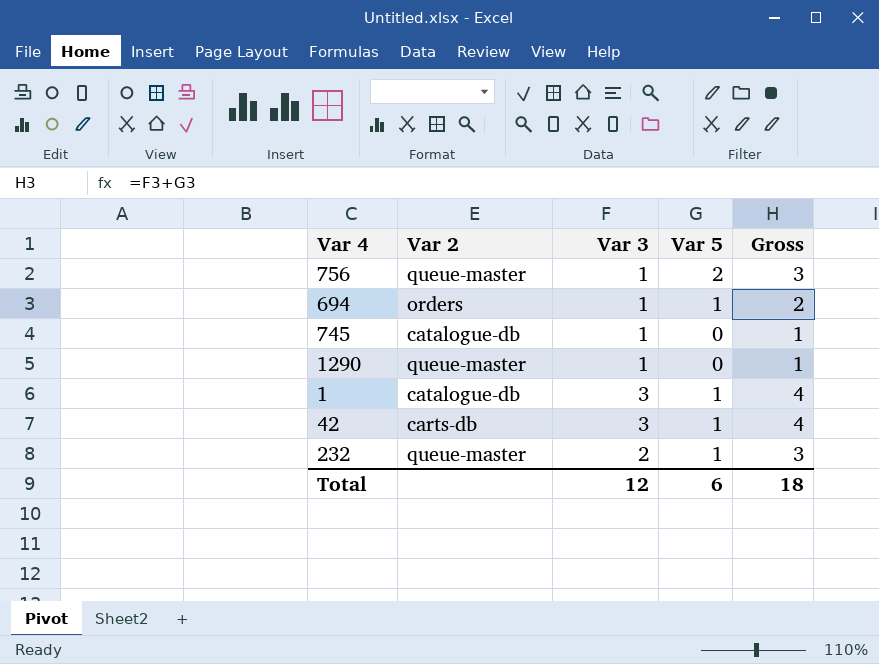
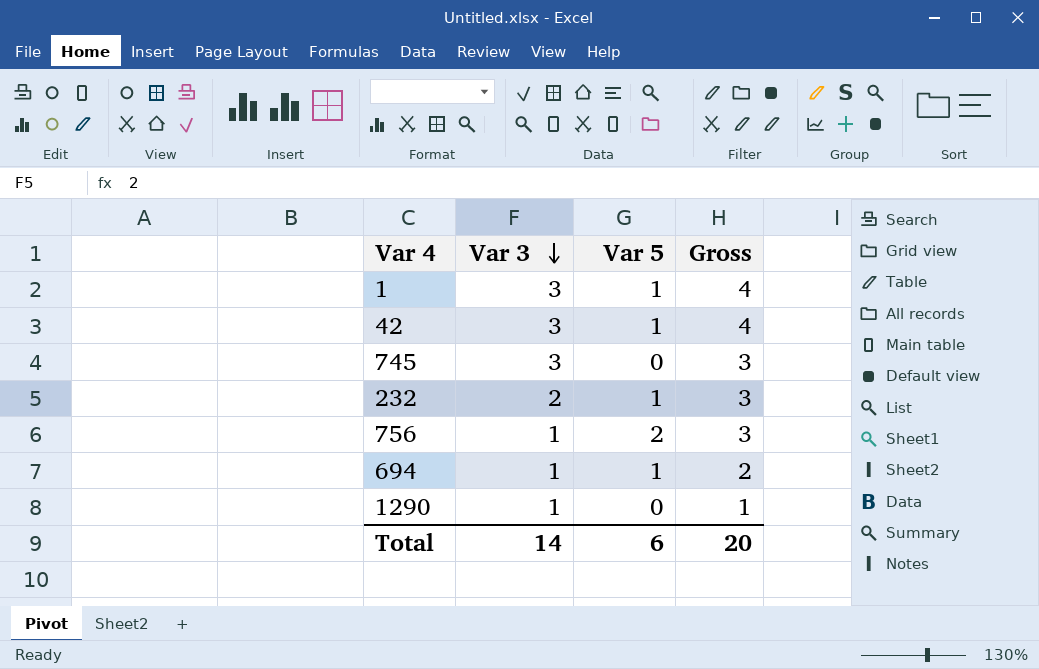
row order: none -> Var 3 descending
column Var 2 | position: 2 -> none
745 | Var 3: 1 -> 3
745 | Gross: 1 -> 3
Total | Var 3: 12 -> 14
Total | Gross: 18 -> 20

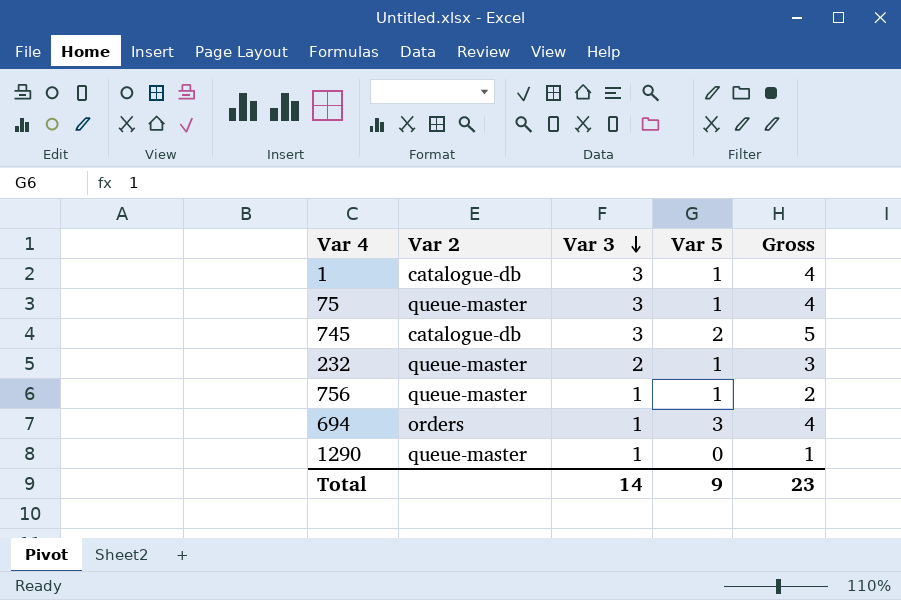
column Var 2 | position: none -> 2
row 42: 3 | 1 | 4 -> none
row 75: none -> queue-master | 3 | 1 | 4
745 | Var 5: 0 -> 2
745 | Gross: 3 -> 5
756 | Var 5: 2 -> 1
756 | Gross: 3 -> 2
694 | Var 5: 1 -> 3
694 | Gross: 2 -> 4
Total | Var 5: 6 -> 9
Total | Gross: 20 -> 23

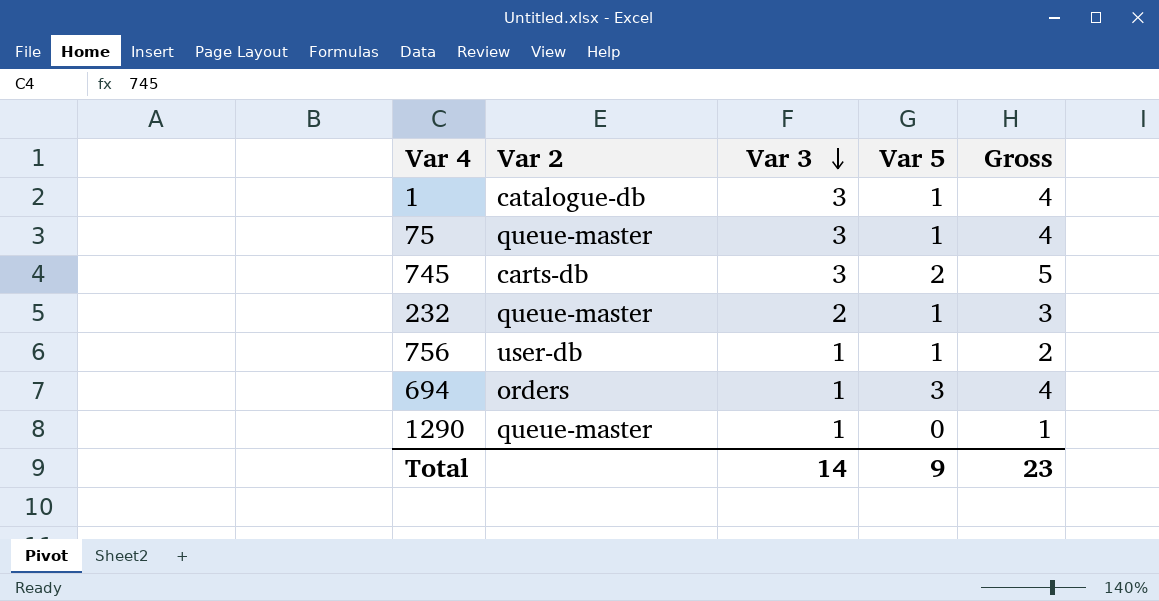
745 | Var 2: catalogue-db -> carts-db
756 | Var 2: queue-master -> user-db

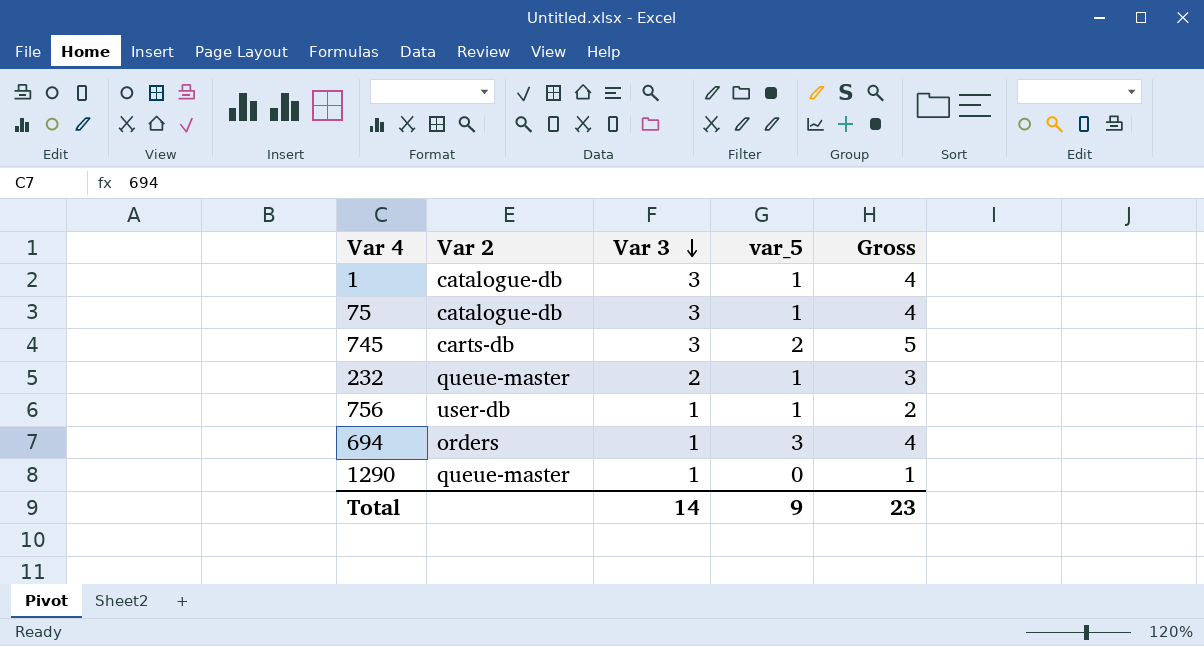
column name: Var 5 -> var_5
75 | Var 2: queue-master -> catalogue-db

